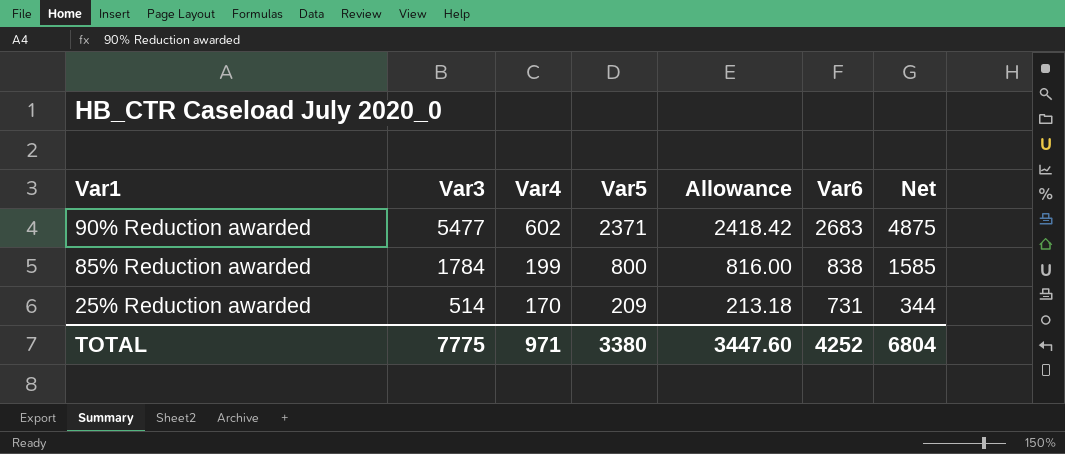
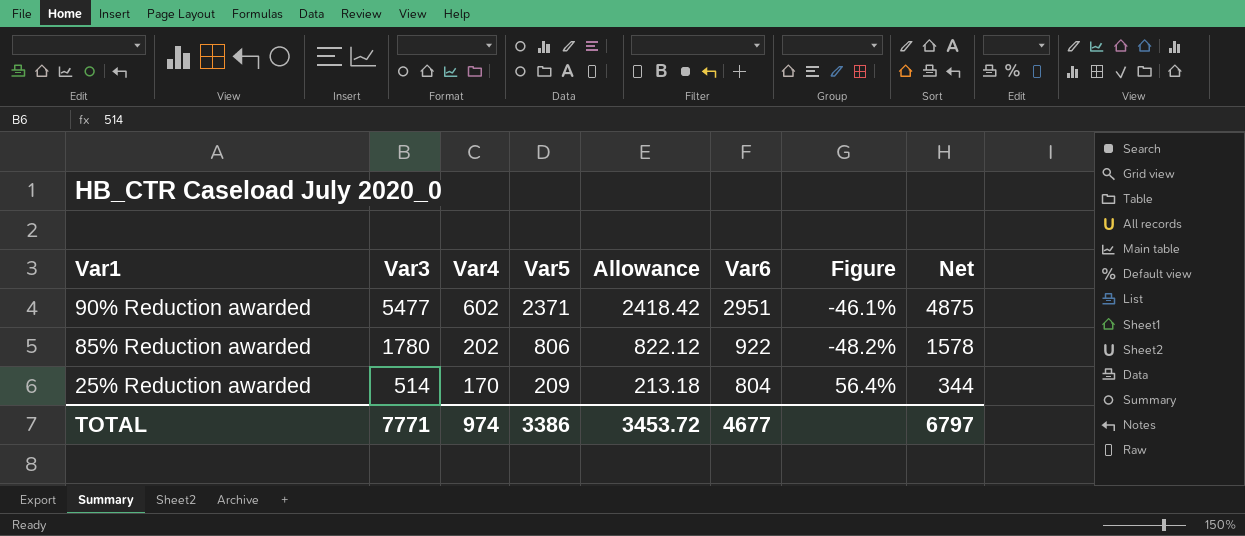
column Figure | formula: none -> ([Var6] - [Var3]) / [Var3]
90% Reduction awarded | Var6: 2683 -> 2951
85% Reduction awarded | Var3: 1784 -> 1780
85% Reduction awarded | Var4: 199 -> 202
85% Reduction awarded | Var5: 800 -> 806
85% Reduction awarded | Allowance: 816.00 -> 822.12
85% Reduction awarded | Var6: 838 -> 922
85% Reduction awarded | Net: 1585 -> 1578
25% Reduction awarded | Var6: 731 -> 804
TOTAL | Var3: 7775 -> 7771
TOTAL | Var4: 971 -> 974
TOTAL | Var5: 3380 -> 3386
TOTAL | Allowance: 3447.60 -> 3453.72
TOTAL | Var6: 4252 -> 4677
TOTAL | Net: 6804 -> 6797

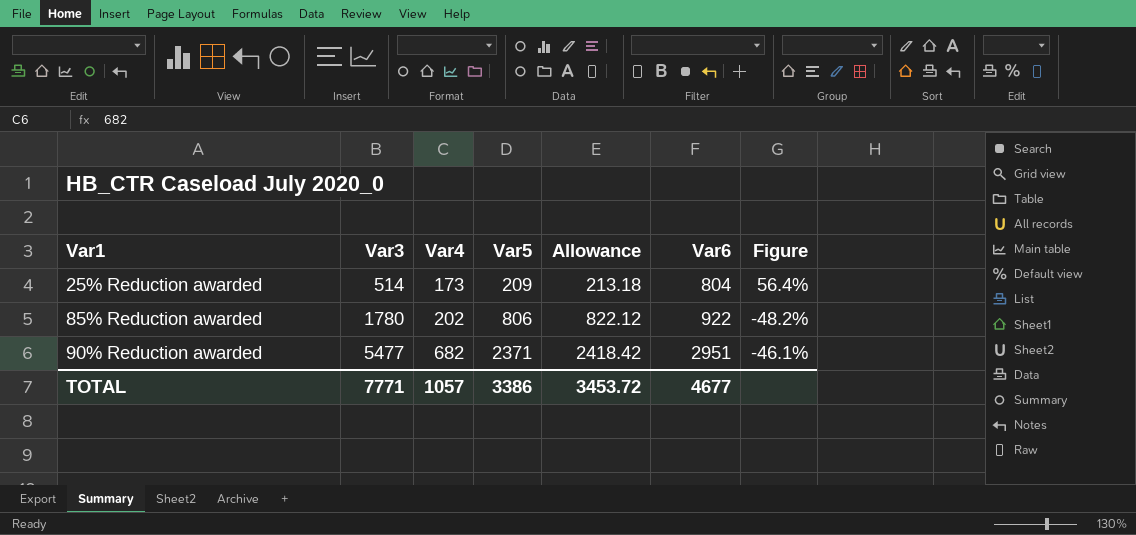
row order: Var1 descending -> Var1 ascending
column Net | formula: [Var3] - [Var4] -> none
25% Reduction awarded | Var4: 170 -> 173
90% Reduction awarded | Var4: 602 -> 682
TOTAL | Var4: 974 -> 1057

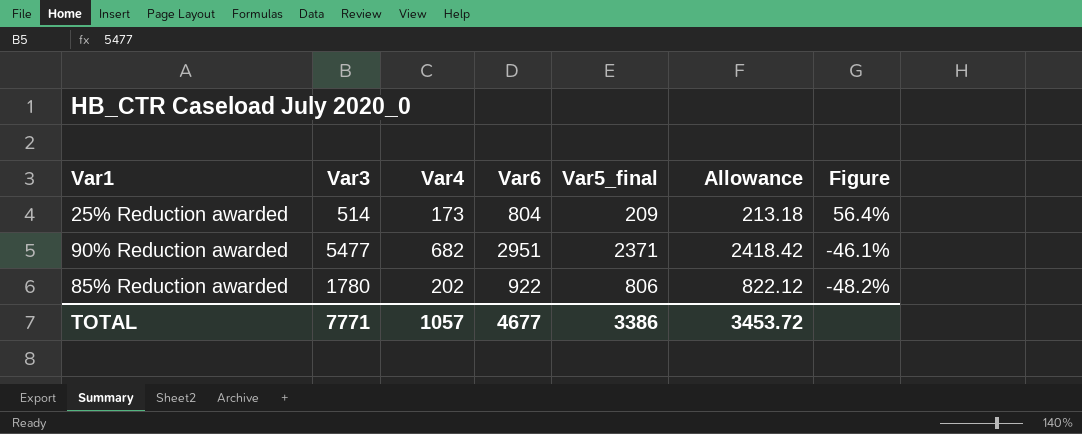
row order: Var1 ascending -> Figure descending
column Var6 | position: 6 -> 4
column name: Var5 -> Var5_final

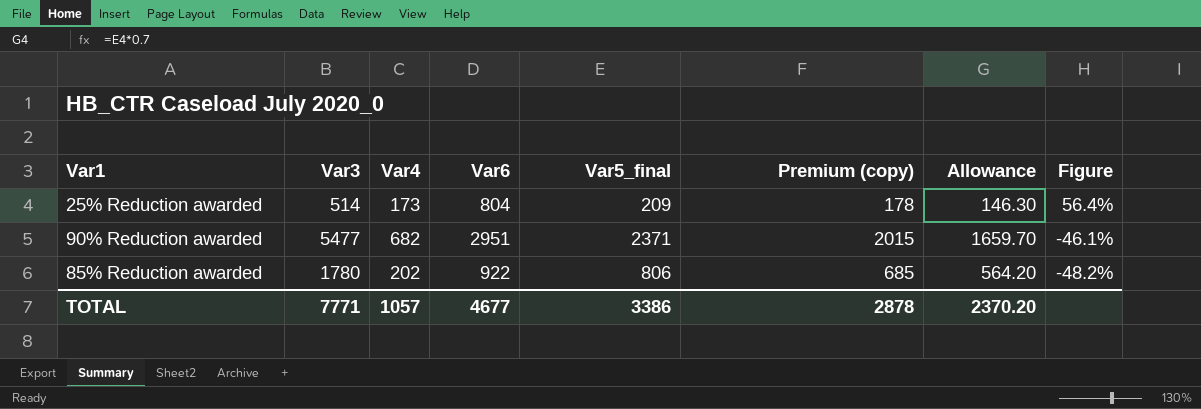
column Premium (copy) | formula: none -> [Var5_final] * 0.85
column Allowance | formula: [Var5_final] * 1.02 -> [Var5_final] * 0.7
TOTAL | Allowance: 3453.72 -> 2370.20

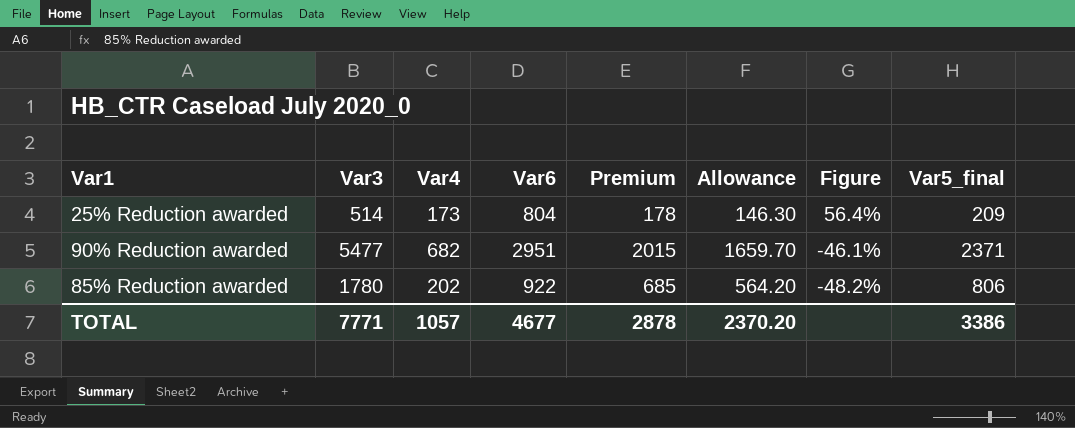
column name: Premium (copy) -> Premium
column Var5_final | position: 5 -> 8

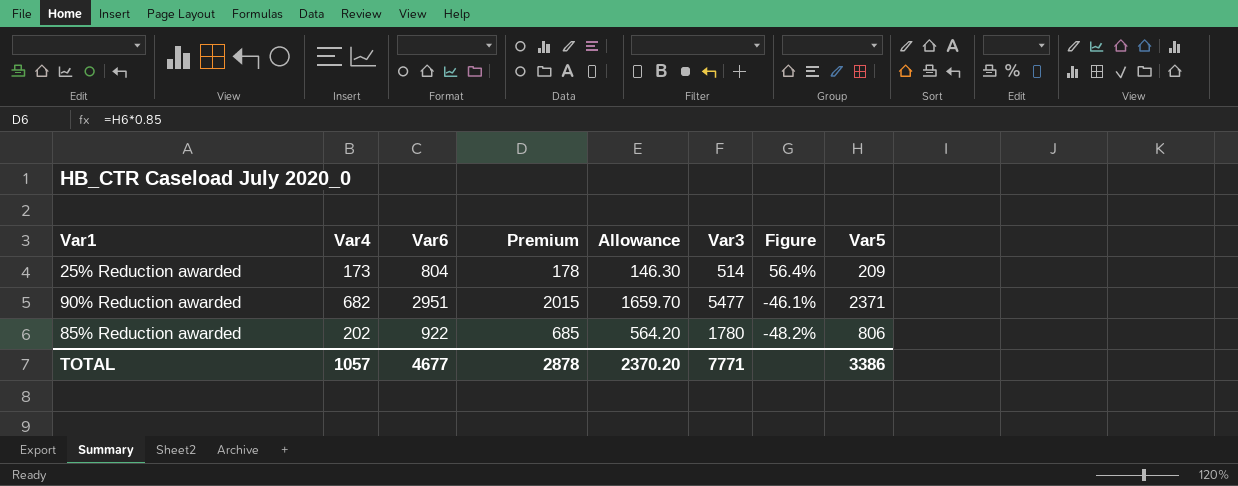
column Var3 | position: 2 -> 6
column name: Var5_final -> Var5

